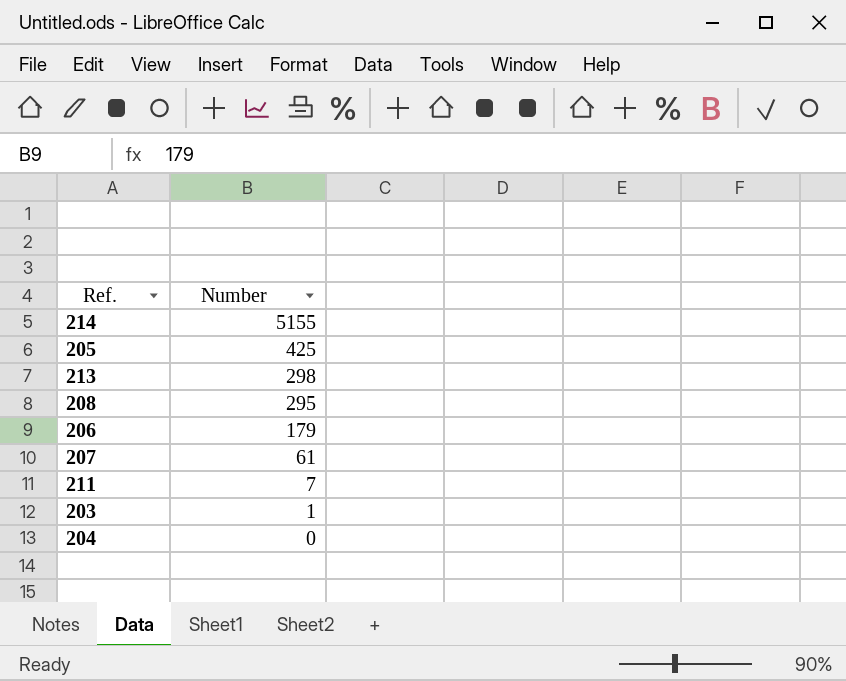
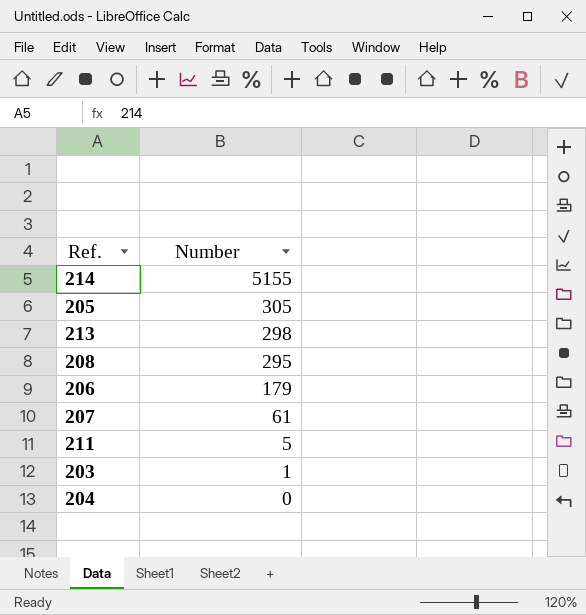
205 | Number: 425 -> 305
211 | Number: 7 -> 5

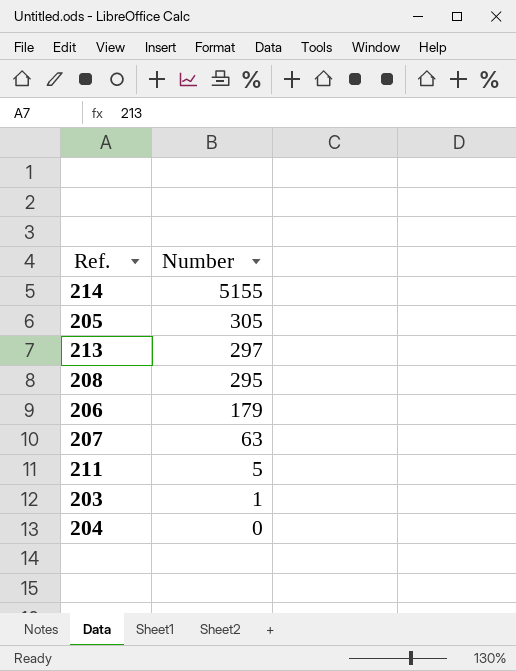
213 | Number: 298 -> 297
207 | Number: 61 -> 63

